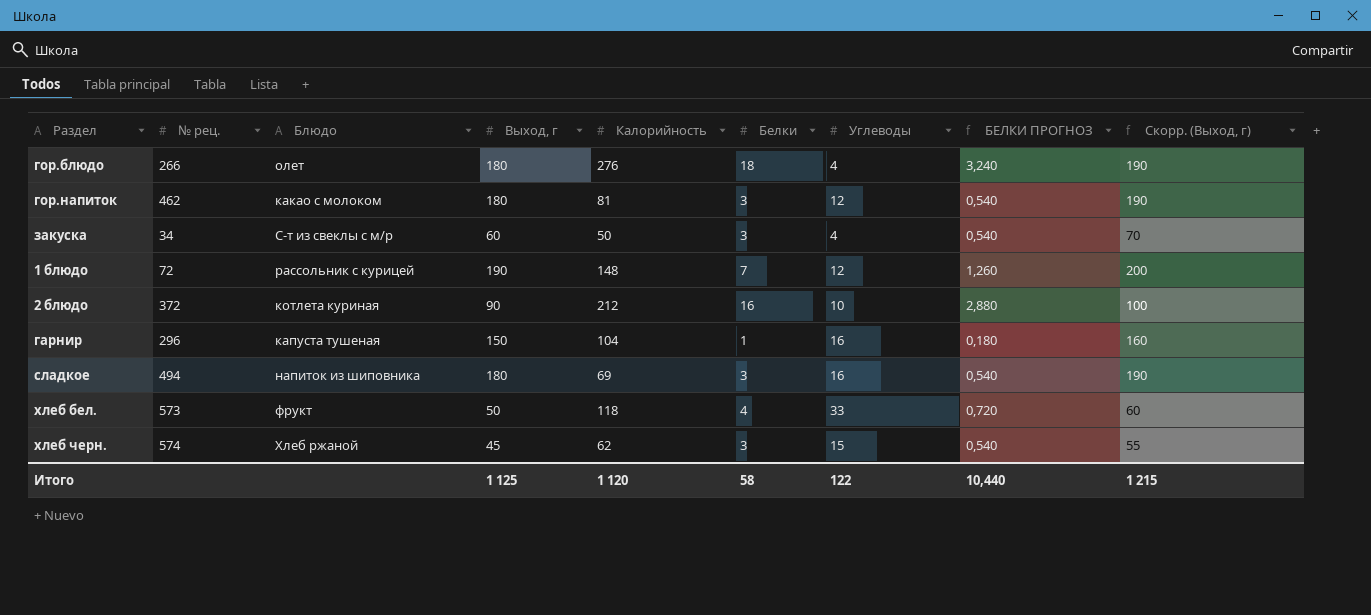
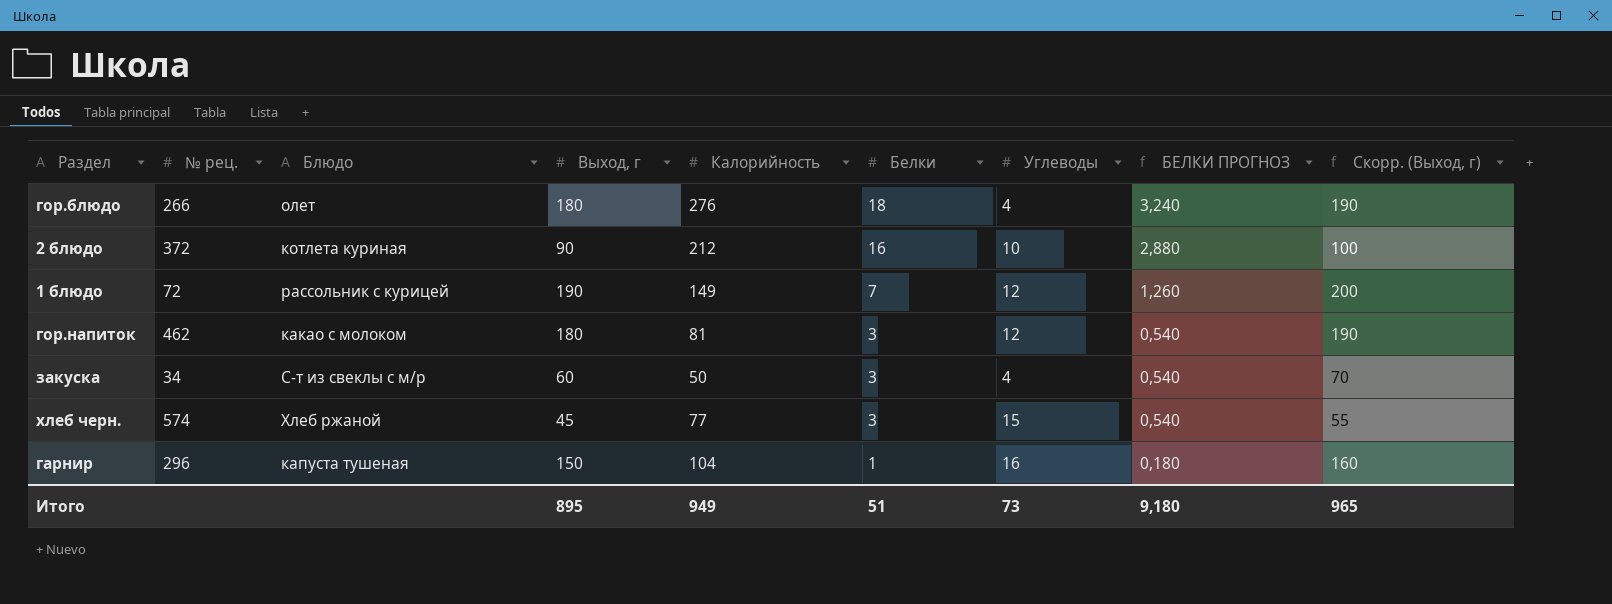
row order: none -> Белки descending
row сладкое: 494 | напиток из шиповника | 180 | 69 | 3 | 16 | 0,540 | 190 -> none
row хлеб бел.: 573 | фрукт | 50 | 118 | 4 | 33 | 0,720 | 60 -> none
1 блюдо | Калорийность: 148 -> 149
хлеб черн. | Калорийность: 62 -> 77
Итого | Выход, г: 1 125 -> 895
Итого | Калорийность: 1 120 -> 949
Итого | Белки: 58 -> 51
Итого | Углеводы: 122 -> 73
Итого | БЕЛКИ ПРОГНОЗ: 10,440 -> 9,180
Итого | Скорр. (Выход, г): 1 215 -> 965

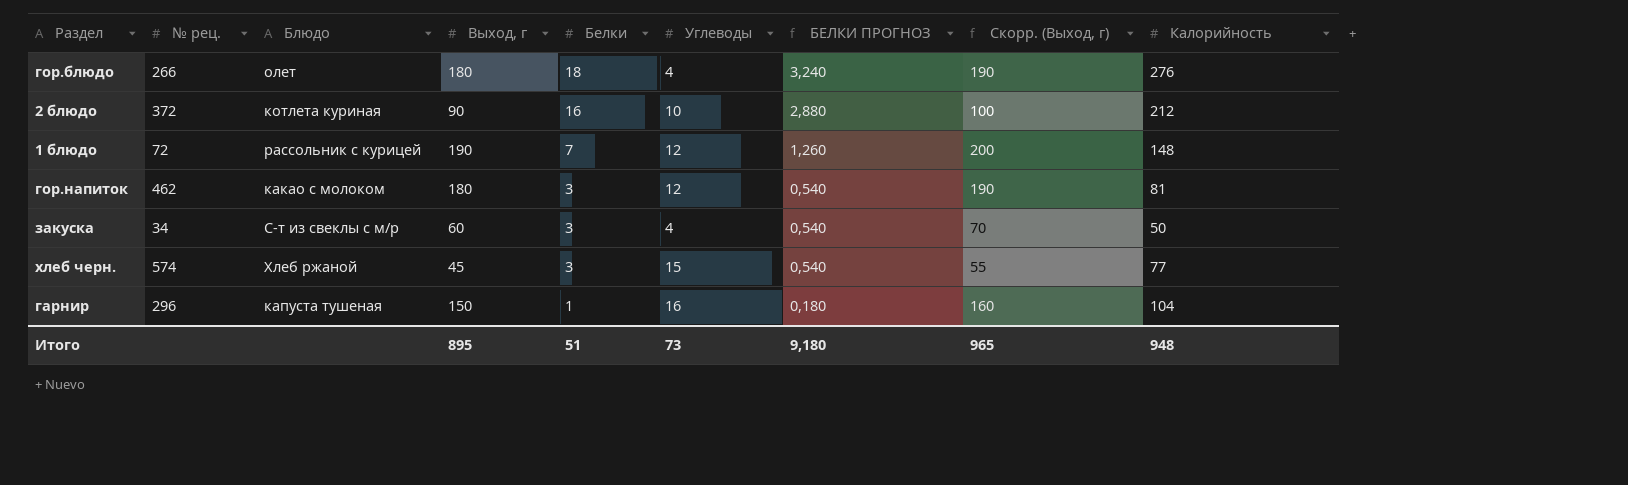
column Калорийность | position: 5 -> 9
1 блюдо | Калорийность: 149 -> 148
Итого | Калорийность: 949 -> 948

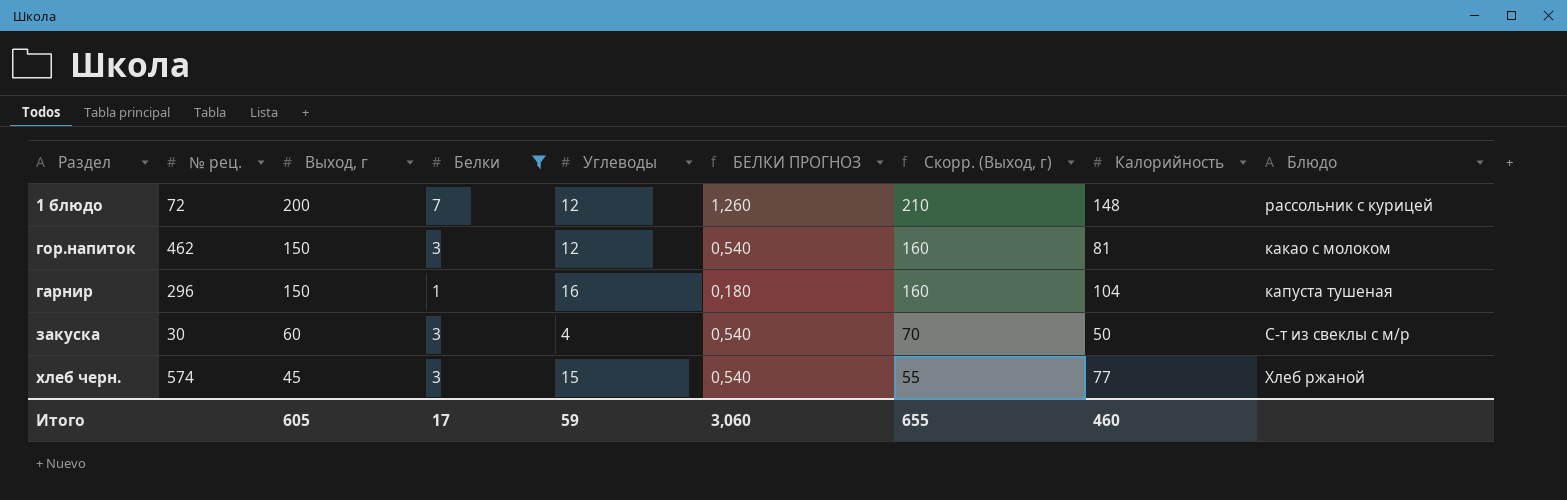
filter: none -> Белки <= 7
row order: Белки descending -> Выход, г descending
column Блюдо | position: 3 -> 9
1 блюдо | Выход, г: 190 -> 200
1 блюдо | Скорр. (Выход, г): 200 -> 210
гор.напиток | Выход, г: 180 -> 150
гор.напиток | Скорр. (Выход, г): 190 -> 160
закуска | № рец.: 34 -> 30
Итого | Выход, г: 895 -> 605
Итого | Белки: 51 -> 17
Итого | Углеводы: 73 -> 59
Итого | БЕЛКИ ПРОГНОЗ: 9,180 -> 3,060
Итого | Скорр. (Выход, г): 965 -> 655
Итого | Калорийность: 948 -> 460

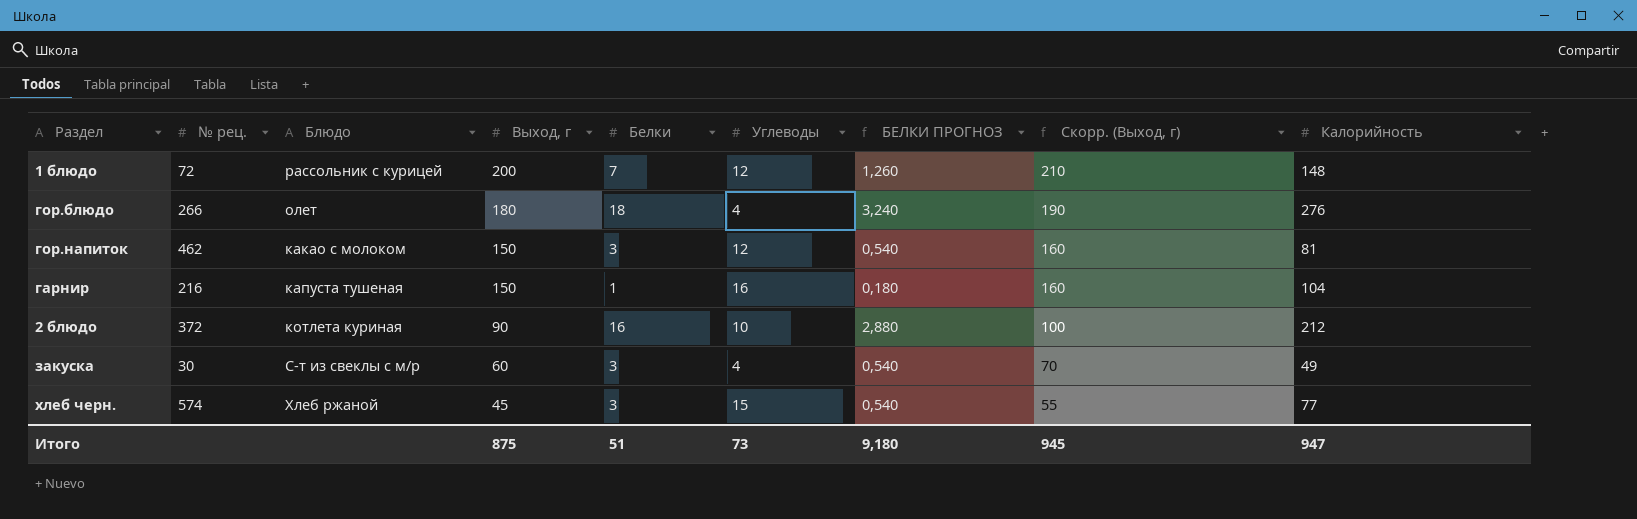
filter: Белки <= 7 -> none
column Блюдо | position: 9 -> 3
гарнир | № рец.: 296 -> 216
закуска | Калорийность: 50 -> 49
Итого | Выход, г: 605 -> 875
Итого | Белки: 17 -> 51
Итого | Углеводы: 59 -> 73
Итого | БЕЛКИ ПРОГНОЗ: 3,060 -> 9,180
Итого | Скорр. (Выход, г): 655 -> 945
Итого | Калорийность: 460 -> 947

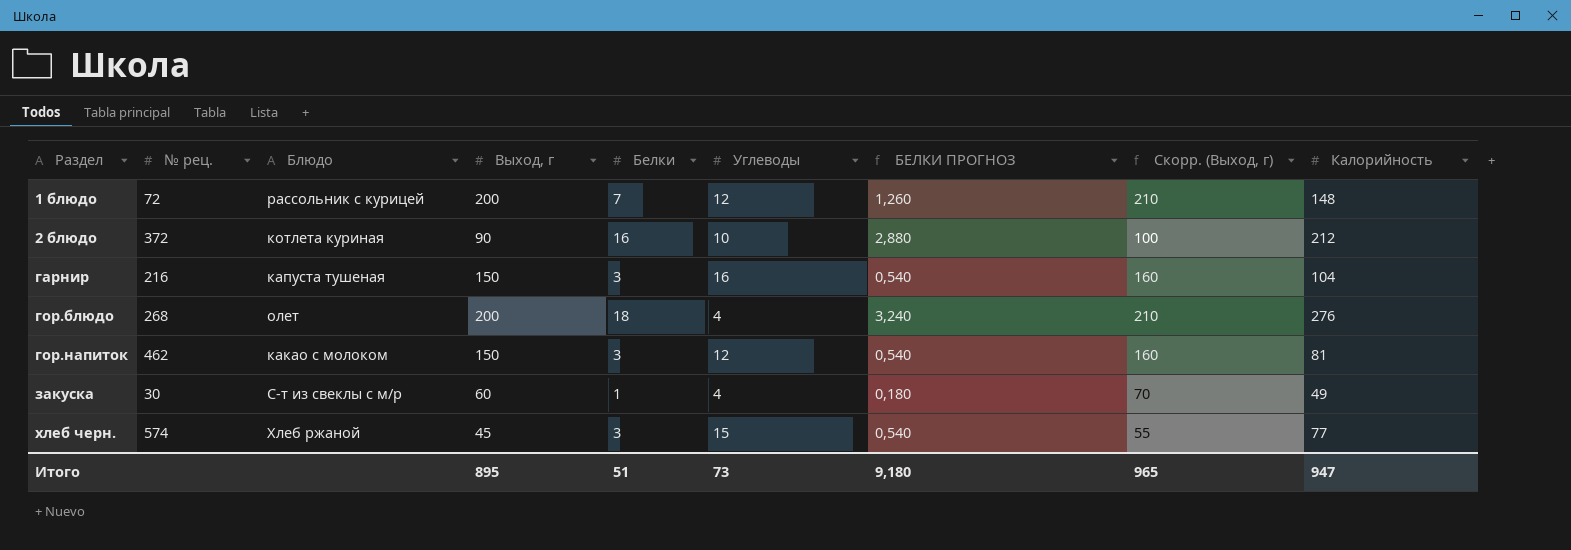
row order: Выход, г descending -> Раздел ascending
гарнир | Белки: 1 -> 3
гарнир | БЕЛКИ ПРОГНОЗ: 0,180 -> 0,540
гор.блюдо | № рец.: 266 -> 268
гор.блюдо | Выход, г: 180 -> 200
гор.блюдо | Скорр. (Выход, г): 190 -> 210
закуска | Белки: 3 -> 1
закуска | БЕЛКИ ПРОГНОЗ: 0,540 -> 0,180
Итого | Выход, г: 875 -> 895
Итого | Скорр. (Выход, г): 945 -> 965

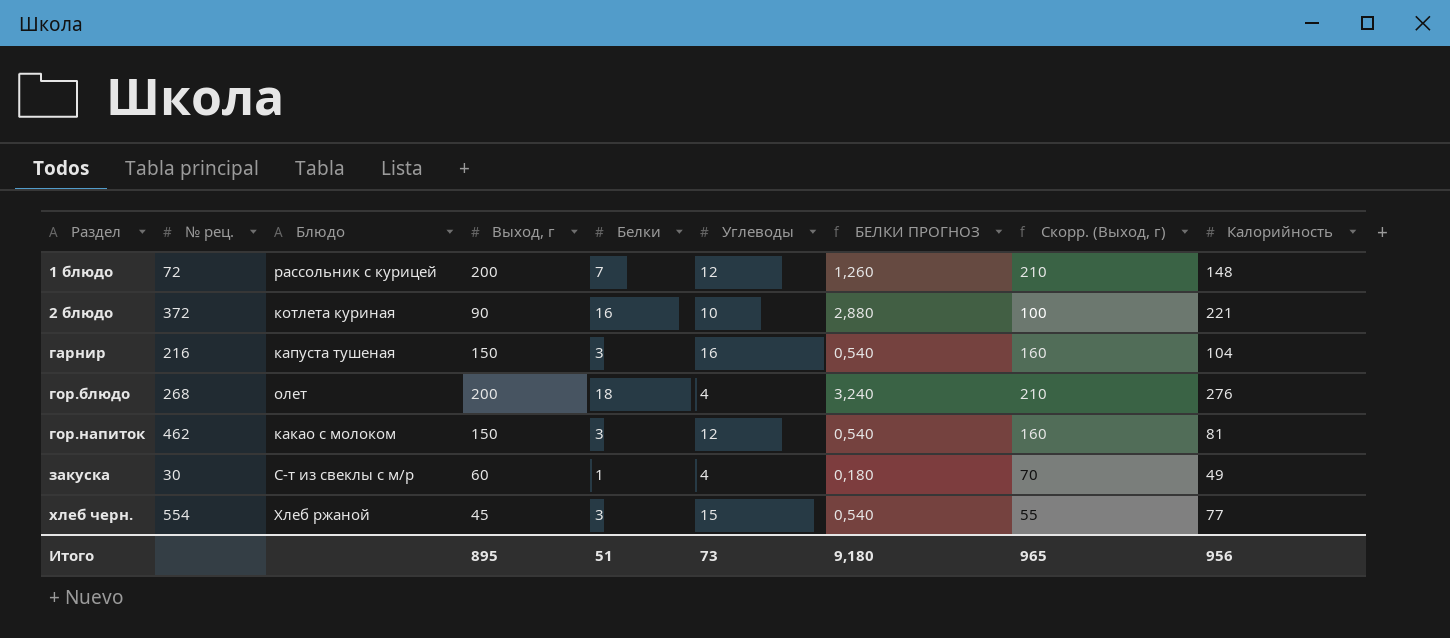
2 блюдо | Калорийность: 212 -> 221
хлеб черн. | № рец.: 574 -> 554
Итого | Калорийность: 947 -> 956

